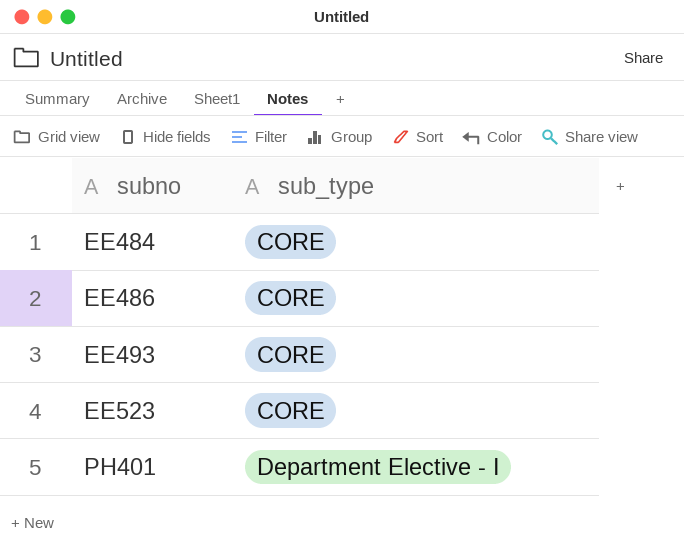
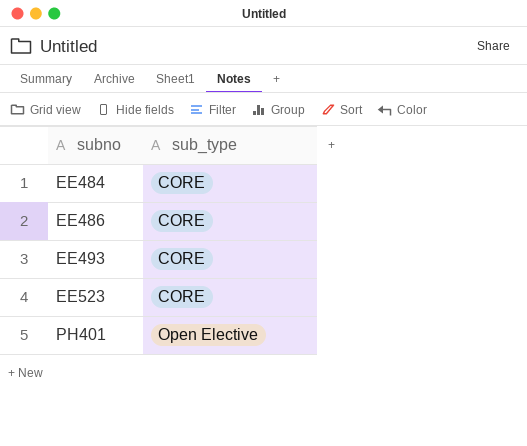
PH401 | sub_type: Department Elective - I -> Open Elective

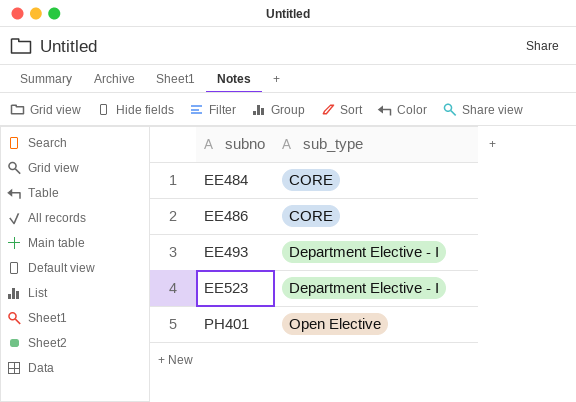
EE493 | sub_type: CORE -> Department Elective - I
EE523 | sub_type: CORE -> Department Elective - I

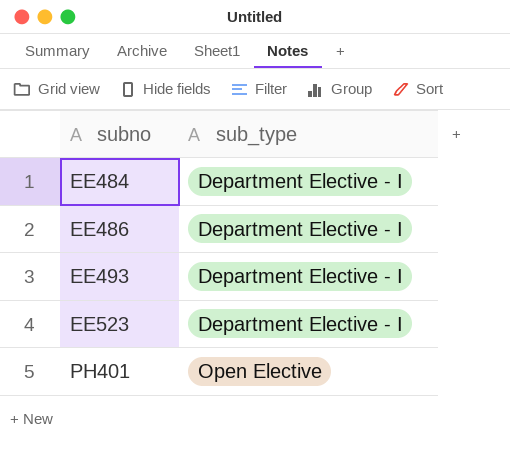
EE484 | sub_type: CORE -> Department Elective - I
EE486 | sub_type: CORE -> Department Elective - I

